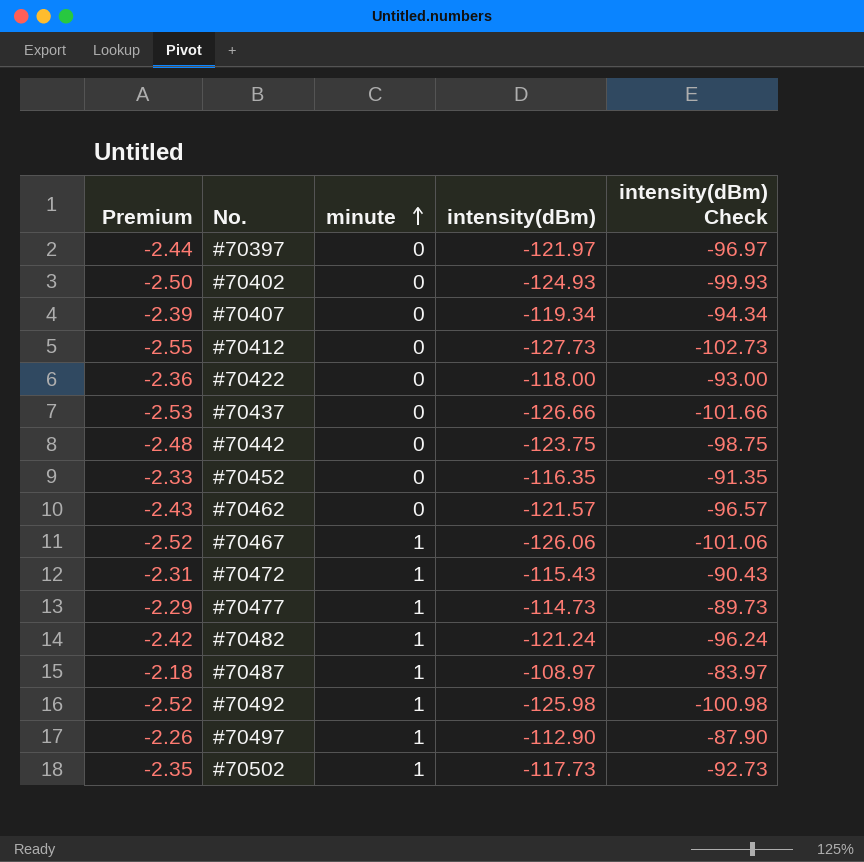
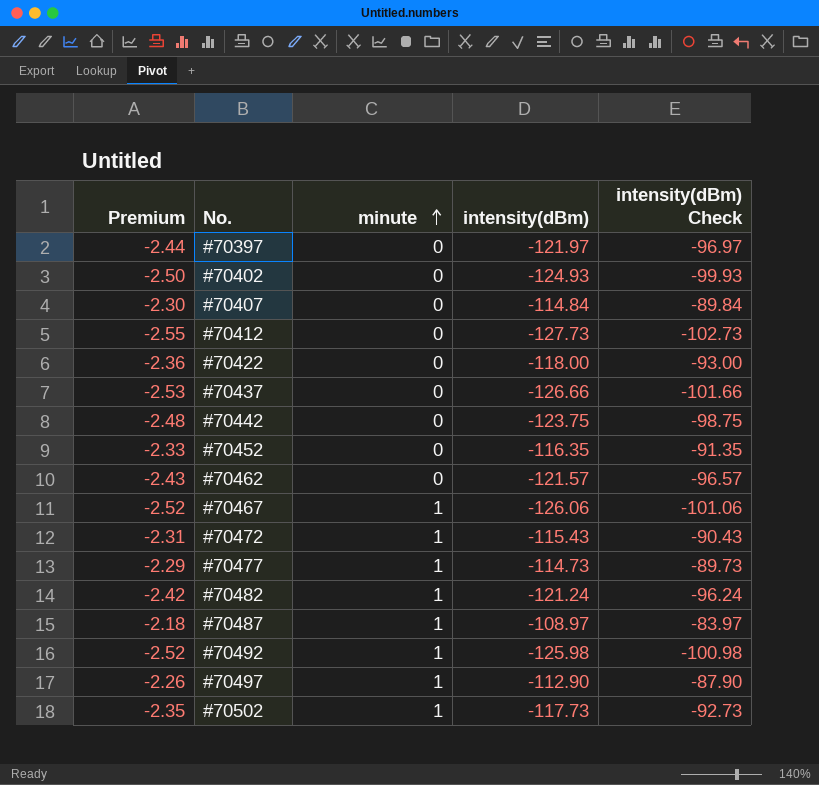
#70407 | Premium: -2.39 -> -2.30
#70407 | intensity(dBm): -119.34 -> -114.84
#70407 | intensity(dBm) Check: -94.34 -> -89.84

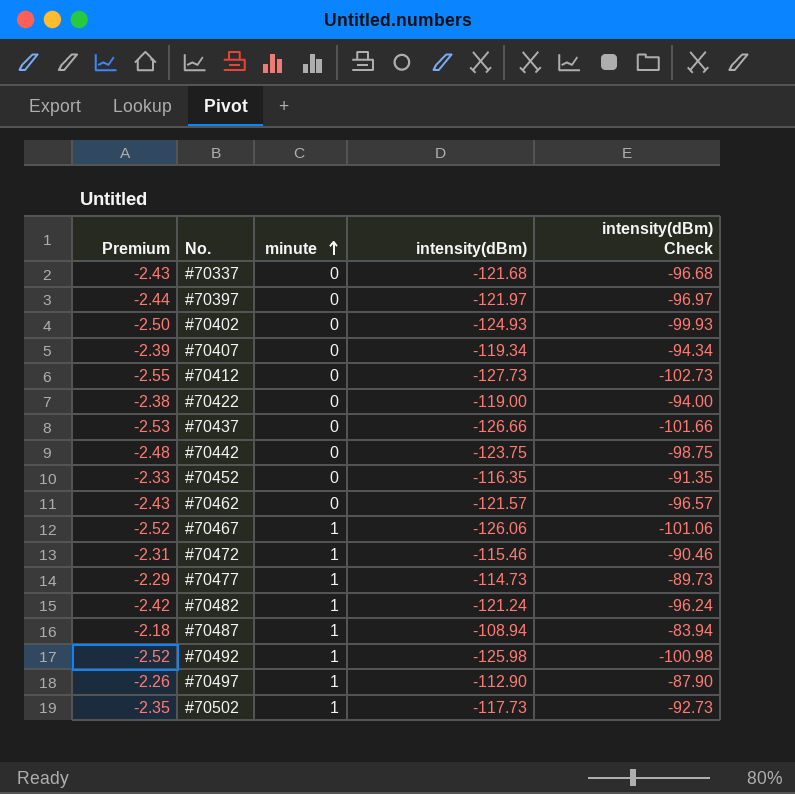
row #70337: none -> -2.43 | 0 | -121.68 | -96.68
#70407 | Premium: -2.30 -> -2.39
#70407 | intensity(dBm): -114.84 -> -119.34
#70407 | intensity(dBm) Check: -89.84 -> -94.34
#70422 | Premium: -2.36 -> -2.38
#70422 | intensity(dBm): -118.00 -> -119.00
#70422 | intensity(dBm) Check: -93.00 -> -94.00
#70472 | intensity(dBm): -115.43 -> -115.46
#70472 | intensity(dBm) Check: -90.43 -> -90.46
#70487 | intensity(dBm): -108.97 -> -108.94
#70487 | intensity(dBm) Check: -83.97 -> -83.94

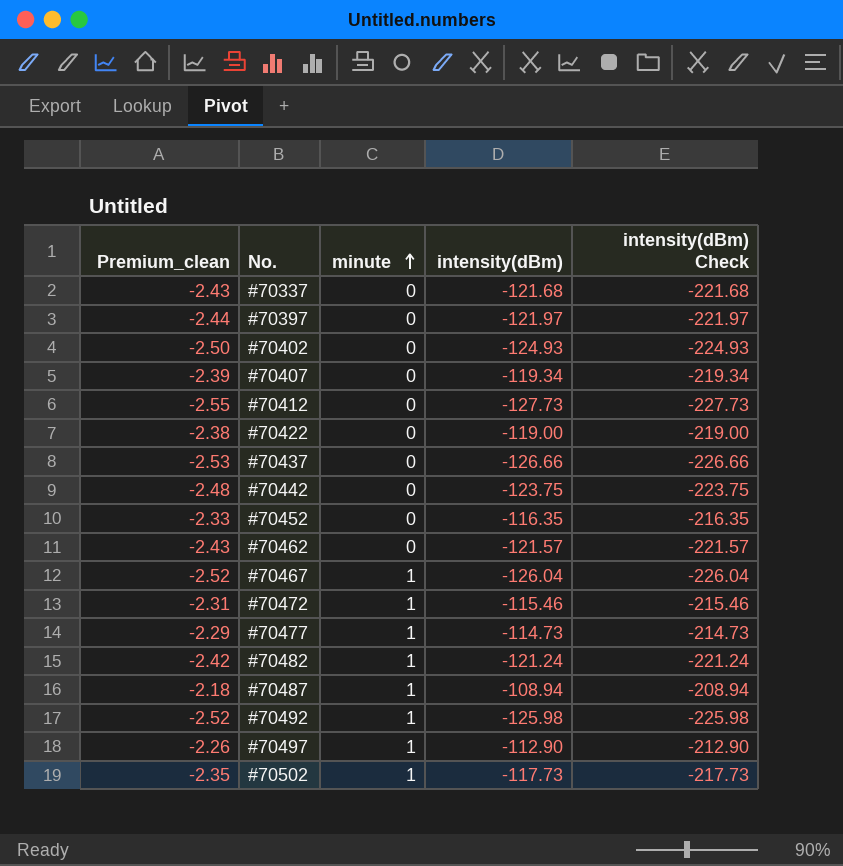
column name: Premium -> Premium_clean
column intensity(dBm) Check | formula: [intensity(dBm)] + 25 -> [intensity(dBm)] - 100
#70467 | intensity(dBm): -126.06 -> -126.04

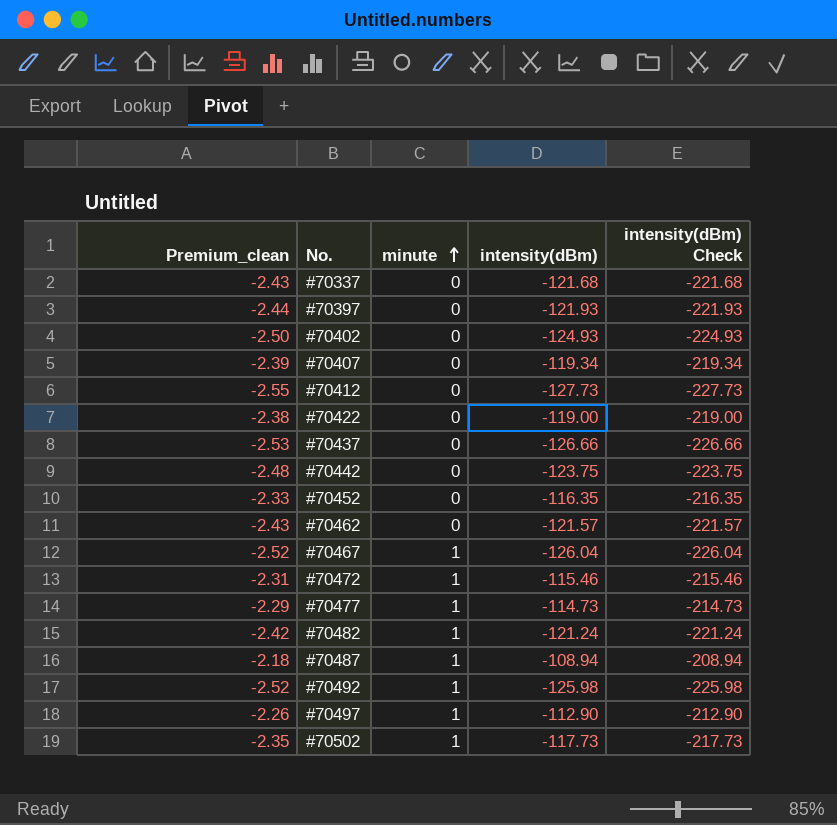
#70397 | intensity(dBm): -121.97 -> -121.93
#70397 | intensity(dBm) Check: -221.97 -> -221.93

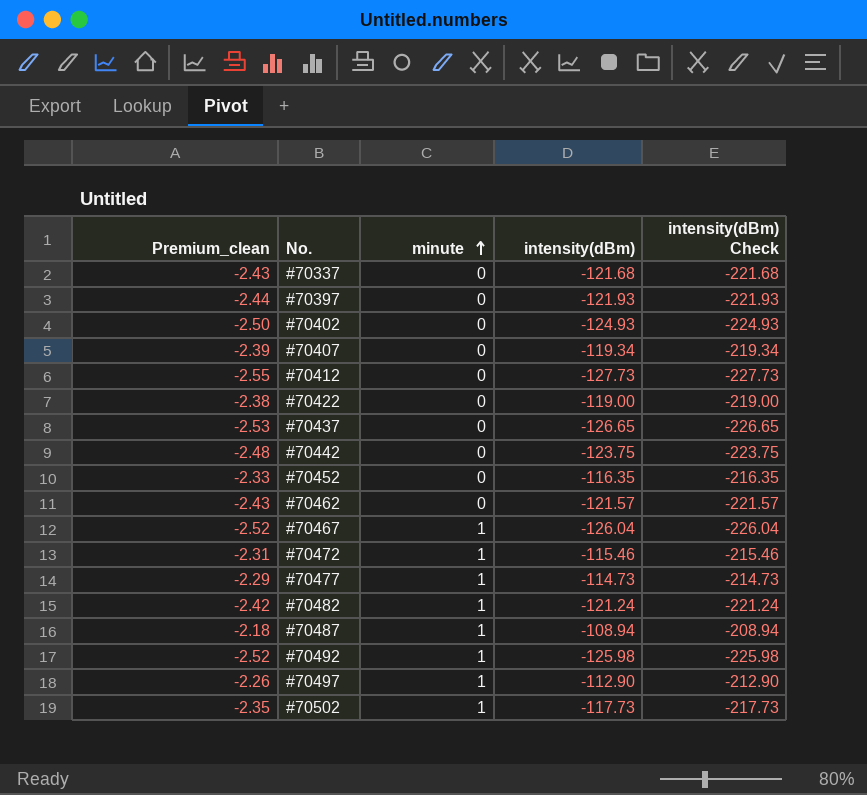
#70437 | intensity(dBm): -126.66 -> -126.65
#70437 | intensity(dBm) Check: -226.66 -> -226.65

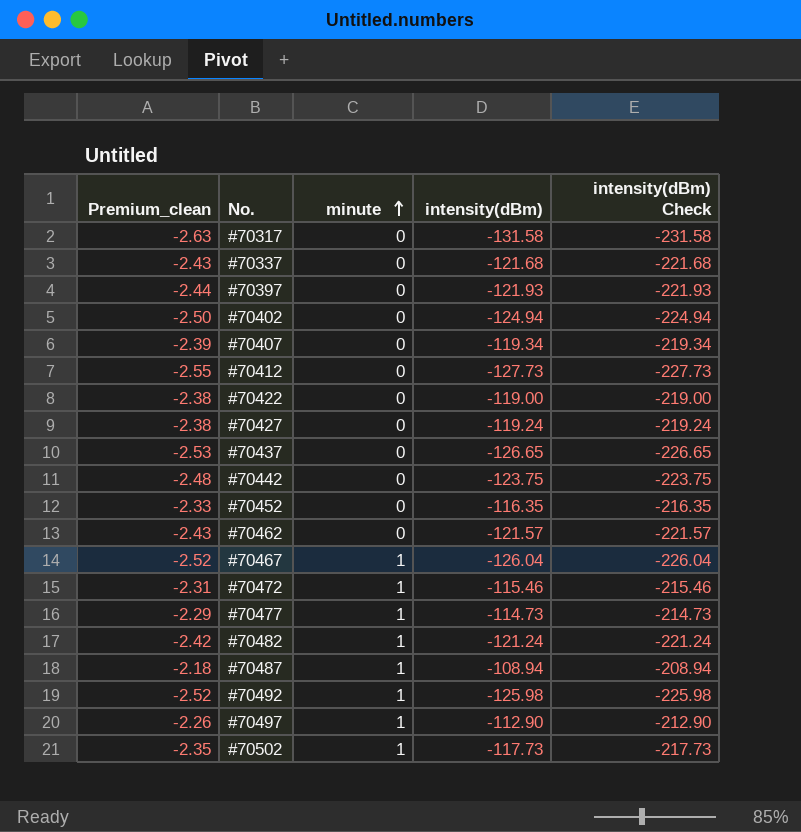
row #70317: none -> -2.63 | 0 | -131.58 | -231.58
#70402 | intensity(dBm): -124.93 -> -124.94
#70402 | intensity(dBm) Check: -224.93 -> -224.94
row #70427: none -> -2.38 | 0 | -119.24 | -219.24

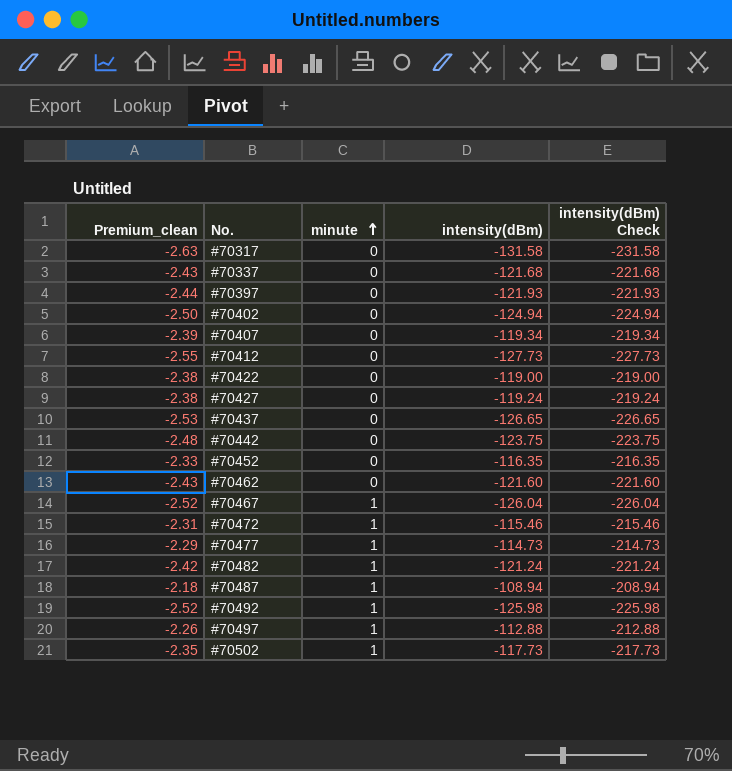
#70462 | intensity(dBm): -121.57 -> -121.60
#70462 | intensity(dBm) Check: -221.57 -> -221.60
#70497 | intensity(dBm): -112.90 -> -112.88
#70497 | intensity(dBm) Check: -212.90 -> -212.88

